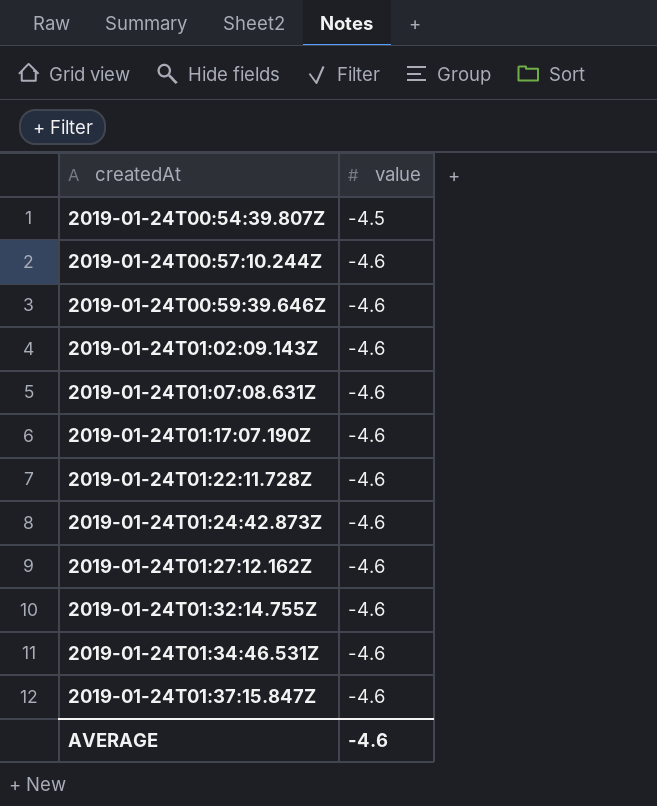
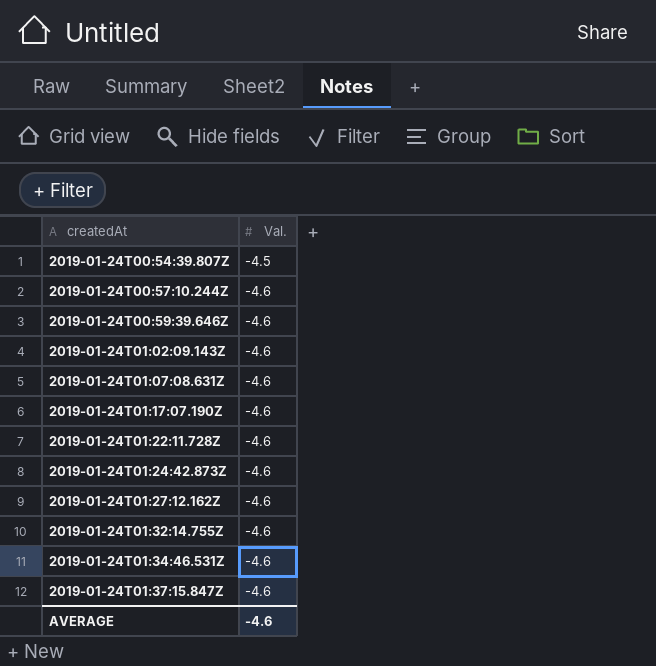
column name: value -> Val.

